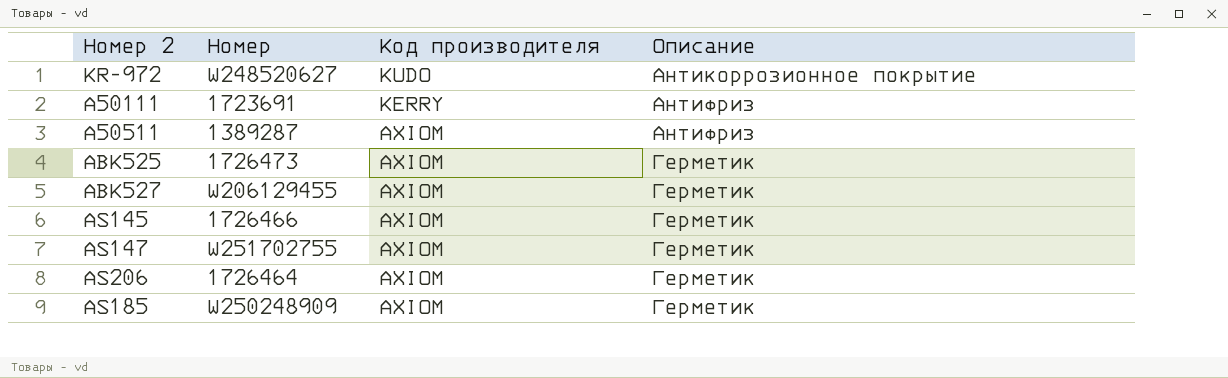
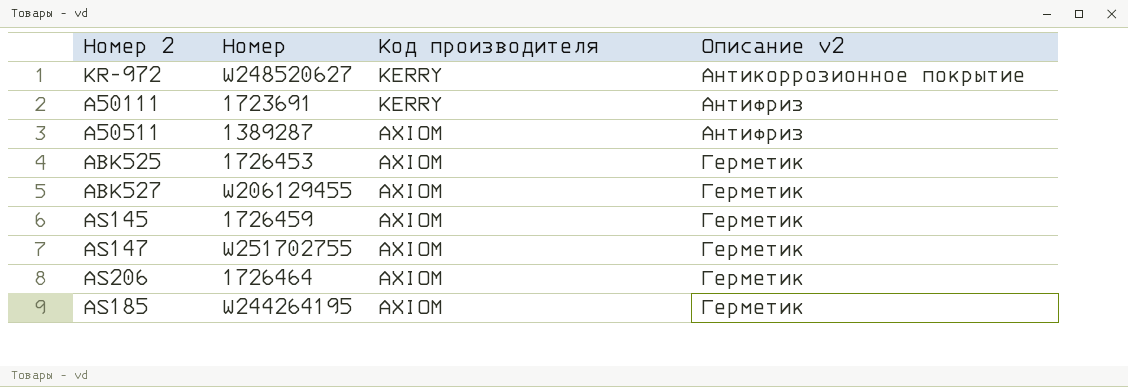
column name: Описание -> Описание v2
KR-972 | Код производителя: KUDO -> KERRY
ABK525 | Номер: 1726473 -> 1726453
AS145 | Номер: 1726466 -> 1726459
AS185 | Номер: W250248909 -> W244264195

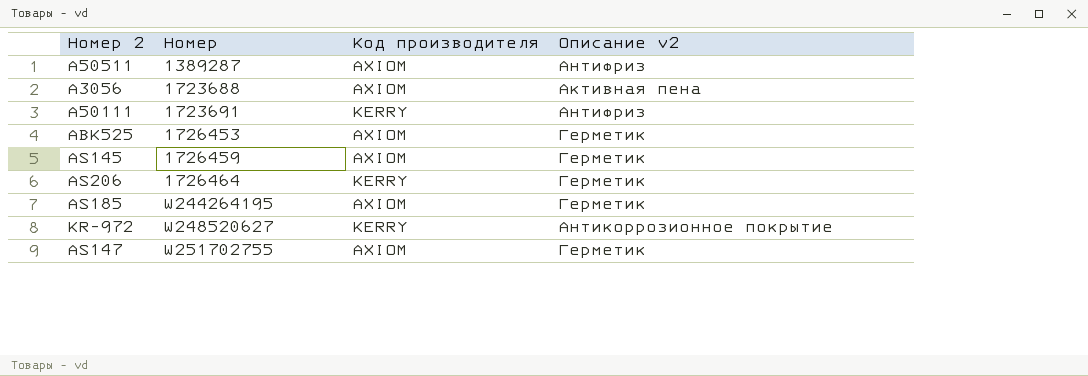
row order: Код производителя descending -> Номер ascending
row ABK527: W206129455 | AXIOM | Герметик -> none
row A3056: none -> 1723688 | AXIOM | Активная пена
AS206 | Код производителя: AXIOM -> KERRY

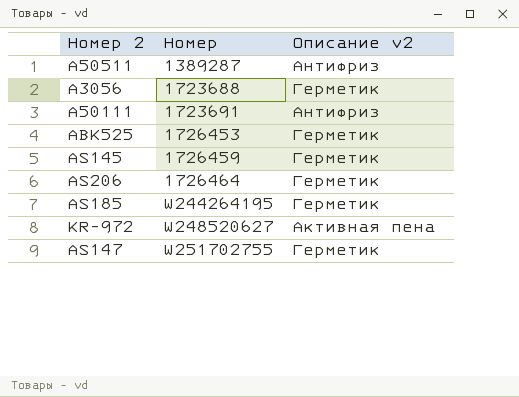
column Код производителя | position: 3 -> none
A3056 | Описание v2: Активная пена -> Герметик
KR-972 | Описание v2: Антикоррозионное покрытие -> Активная пена

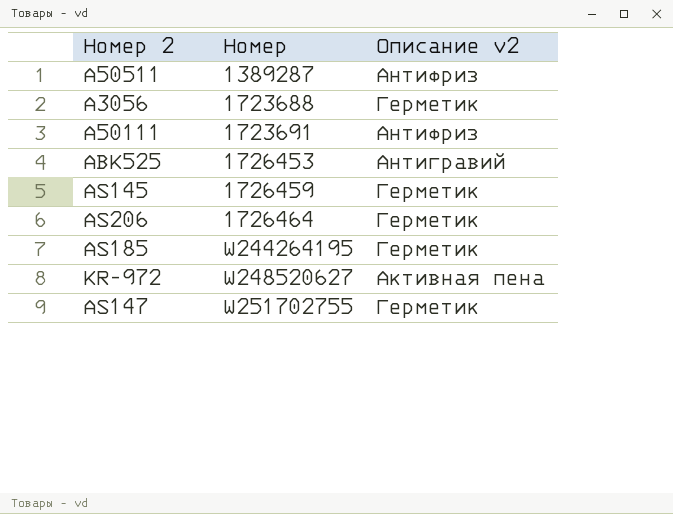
ABK525 | Описание v2: Герметик -> Антигравий

